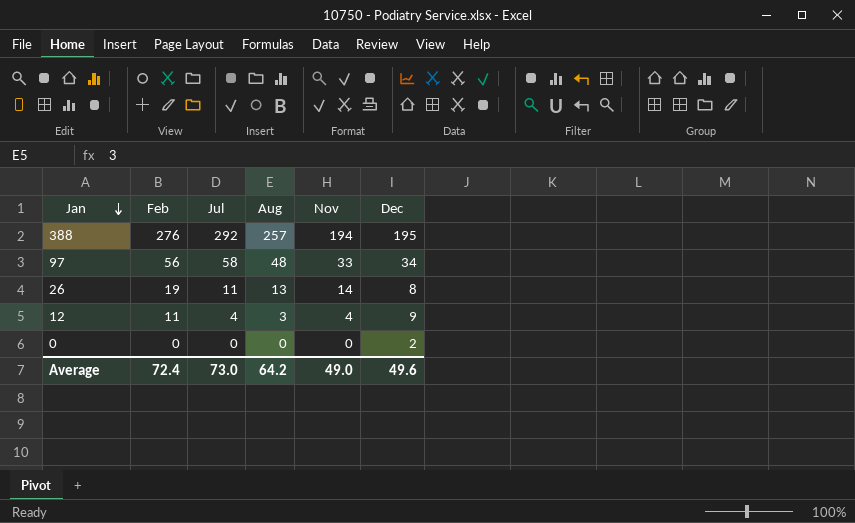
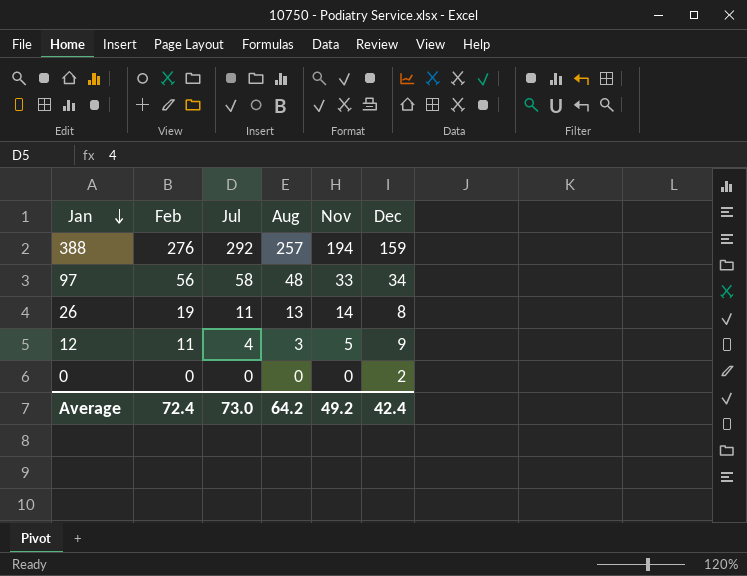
388 | Dec: 195 -> 159
12 | Nov: 4 -> 5
Average | Nov: 49.0 -> 49.2
Average | Dec: 49.6 -> 42.4

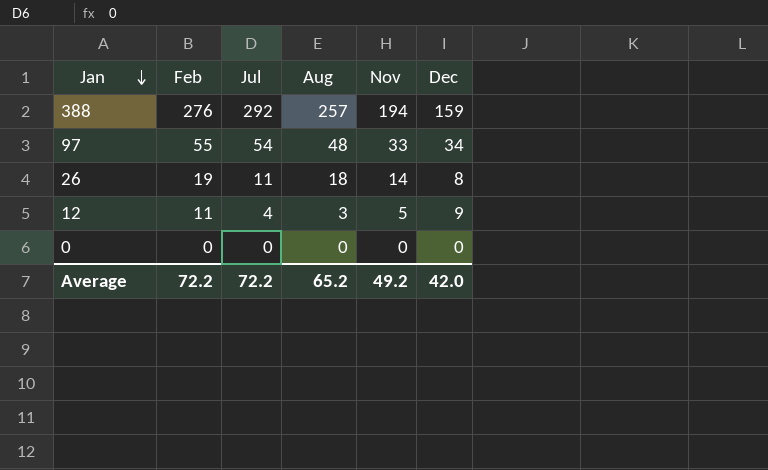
97 | Feb: 56 -> 55
97 | Jul: 58 -> 54
26 | Aug: 13 -> 18
0 | Dec: 2 -> 0
Average | Feb: 72.4 -> 72.2
Average | Jul: 73.0 -> 72.2
Average | Aug: 64.2 -> 65.2
Average | Dec: 42.4 -> 42.0

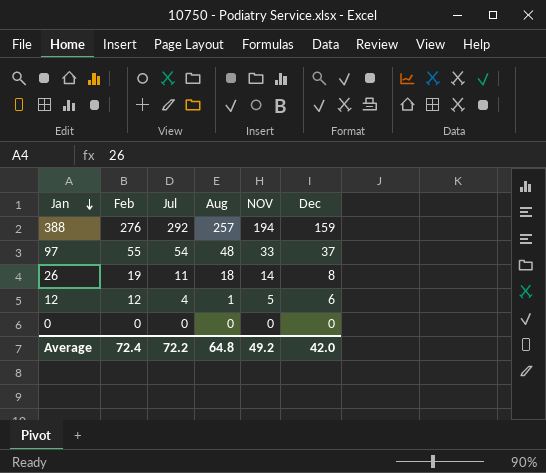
column name: Nov -> NOV
97 | Dec: 34 -> 37
12 | Feb: 11 -> 12
12 | Aug: 3 -> 1
12 | Dec: 9 -> 6
Average | Feb: 72.2 -> 72.4
Average | Aug: 65.2 -> 64.8

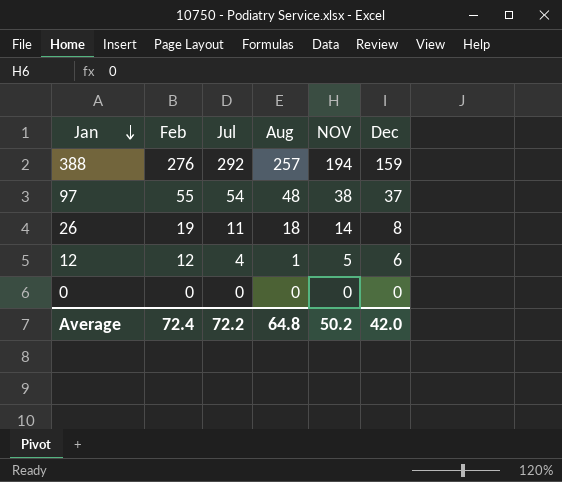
97 | NOV: 33 -> 38
Average | NOV: 49.2 -> 50.2

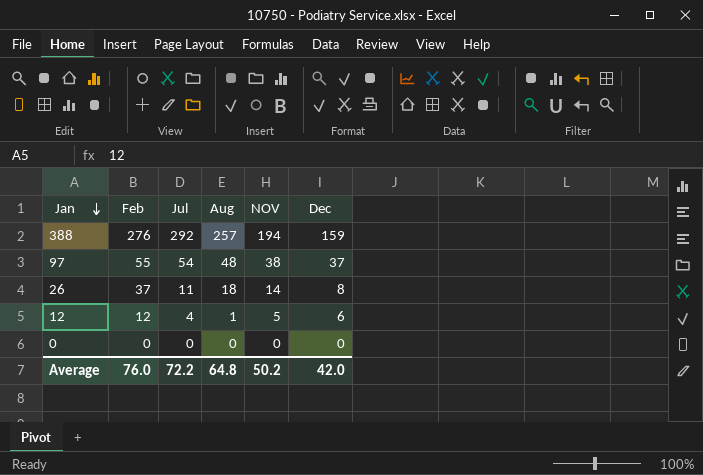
26 | Feb: 19 -> 37
Average | Feb: 72.4 -> 76.0

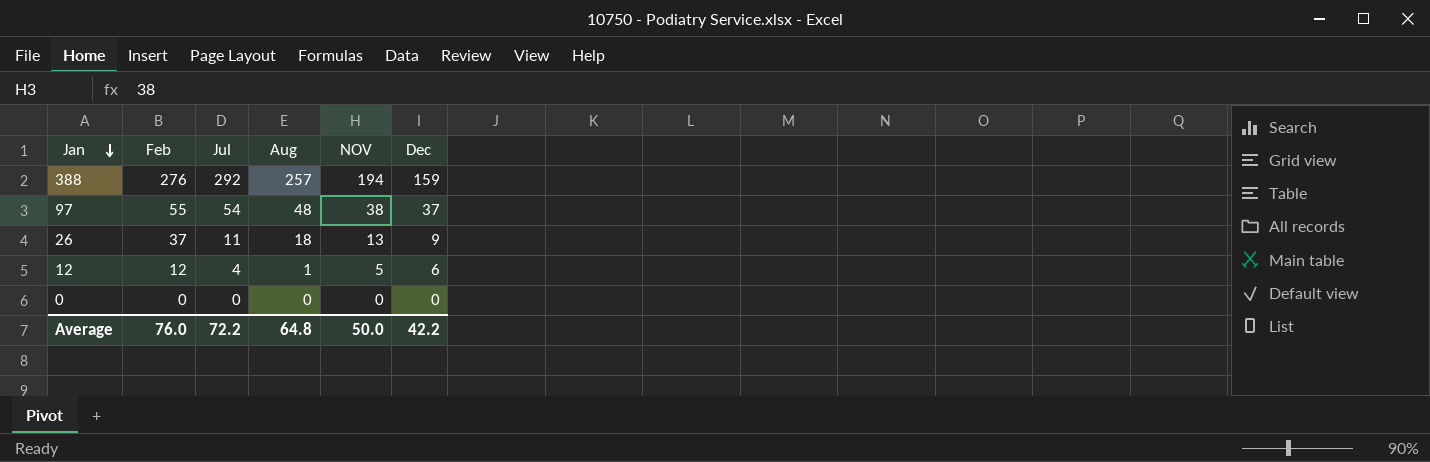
26 | NOV: 14 -> 13
26 | Dec: 8 -> 9
Average | NOV: 50.2 -> 50.0
Average | Dec: 42.0 -> 42.2

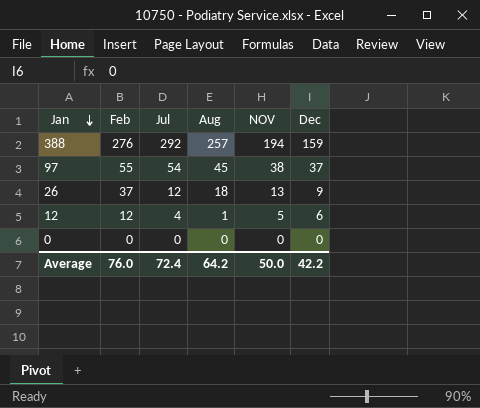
97 | Aug: 48 -> 45
26 | Jul: 11 -> 12
Average | Jul: 72.2 -> 72.4
Average | Aug: 64.8 -> 64.2

